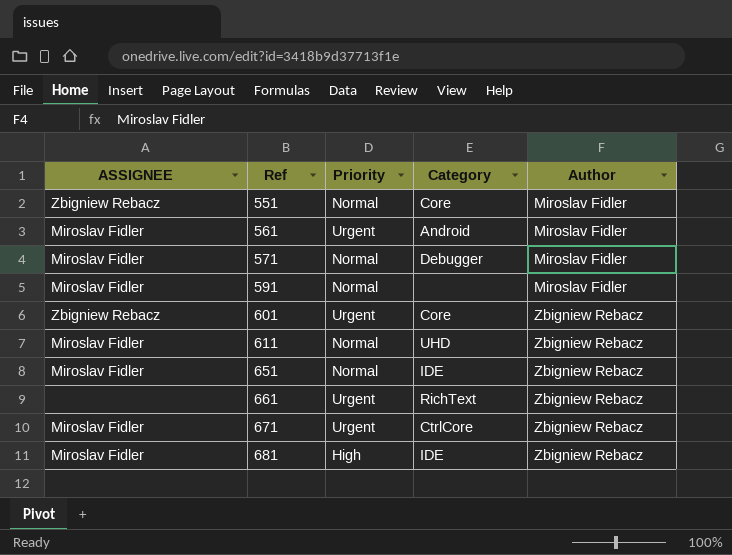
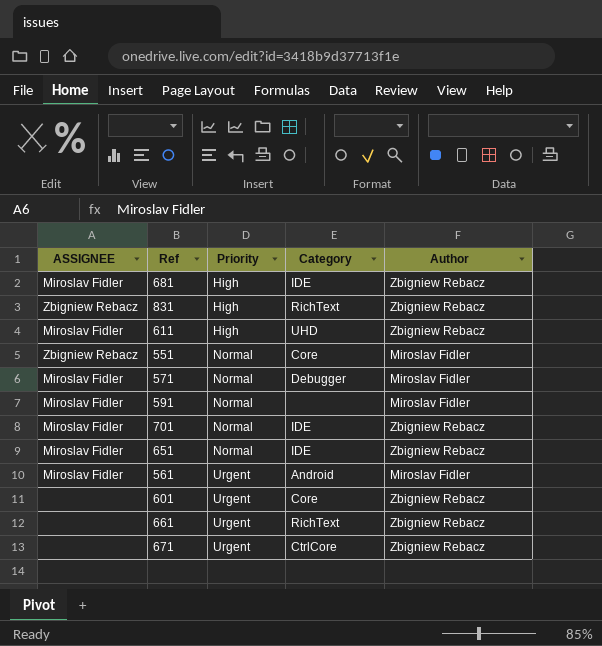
row order: Ref ascending -> Priority ascending
row 831: none -> Zbigniew Rebacz | High | RichText | Zbigniew Rebacz
611 | Priority: Normal -> High
row 701: none -> Miroslav Fidler | Normal | IDE | Zbigniew Rebacz
601 | ASSIGNEE: Zbigniew Rebacz -> none
671 | ASSIGNEE: Miroslav Fidler -> none

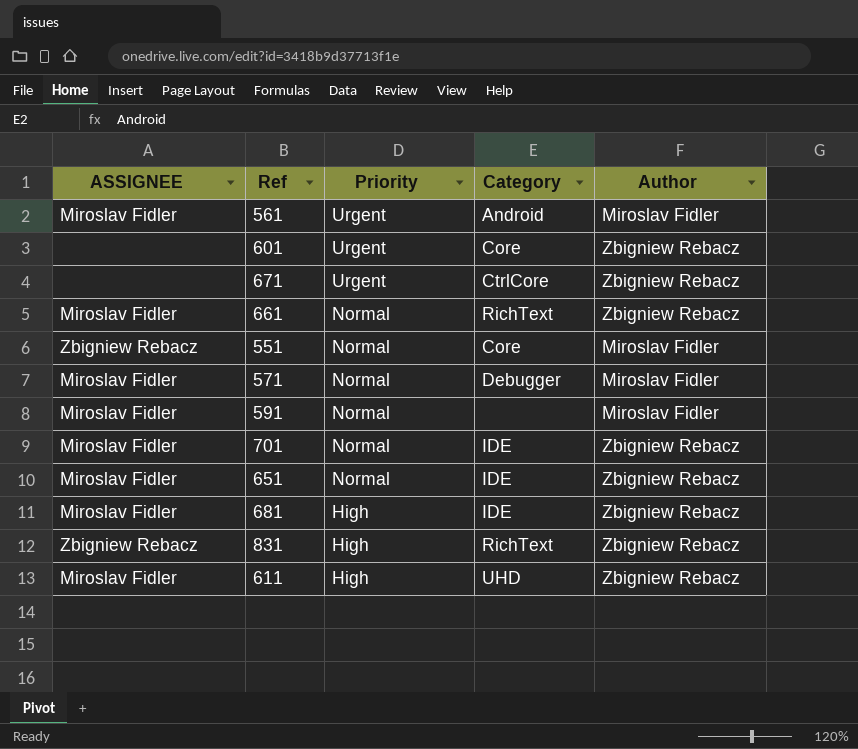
row order: Priority ascending -> Priority descending
661 | ASSIGNEE: none -> Miroslav Fidler
661 | Priority: Urgent -> Normal

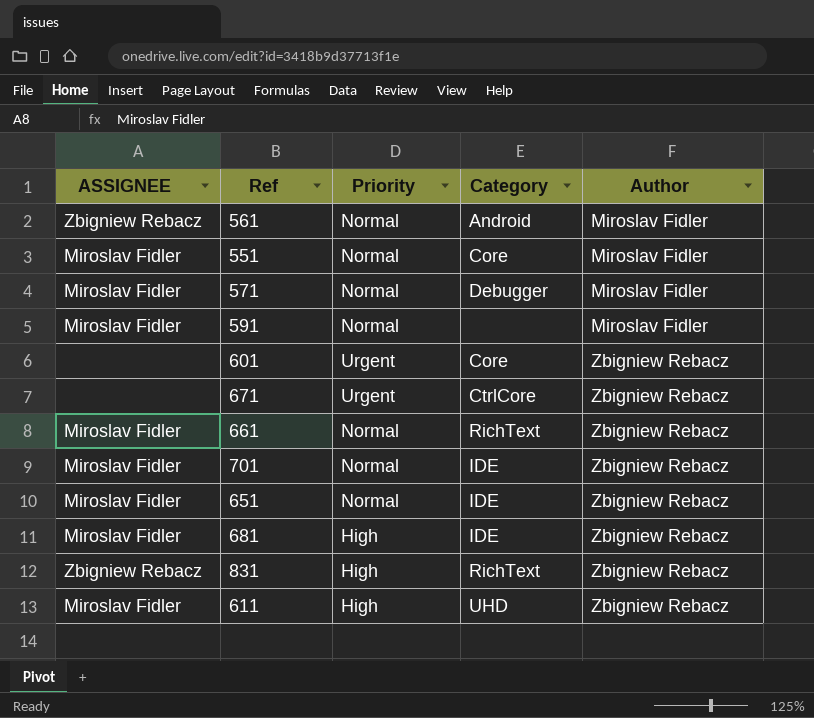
row order: Priority descending -> Author ascending
561 | ASSIGNEE: Miroslav Fidler -> Zbigniew Rebacz
561 | Priority: Urgent -> Normal
551 | ASSIGNEE: Zbigniew Rebacz -> Miroslav Fidler

